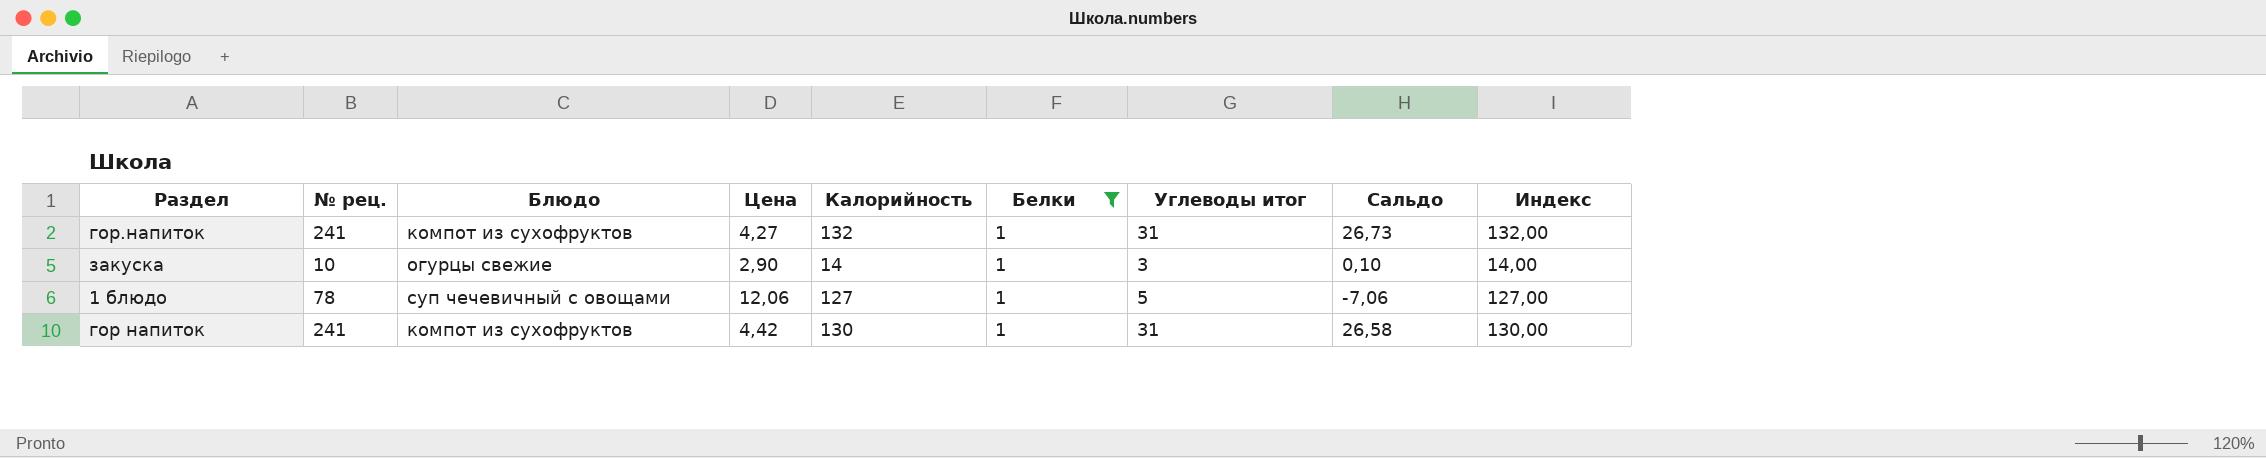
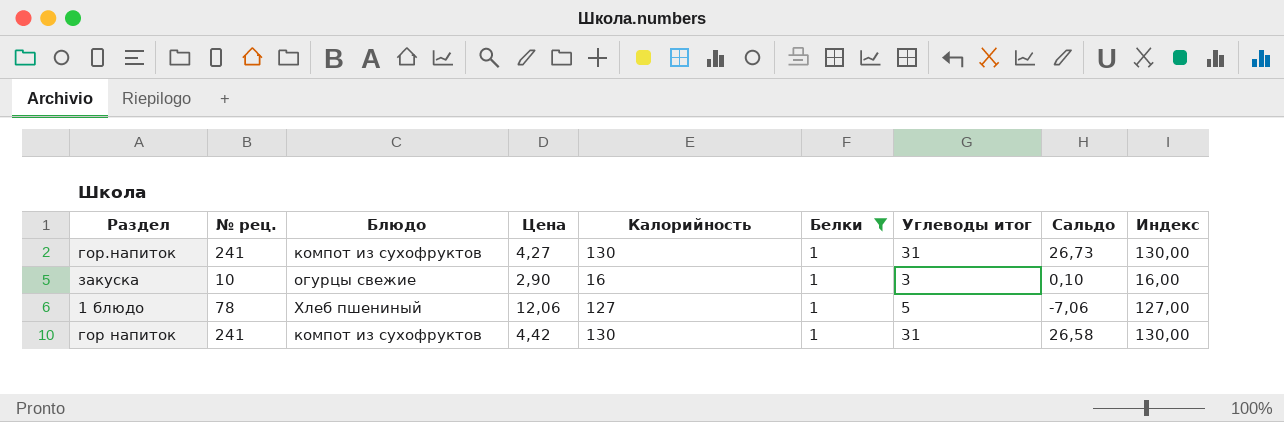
гор.напиток | Калорийность: 132 -> 130
гор.напиток | Индекс: 132,00 -> 130,00
закуска | Калорийность: 14 -> 16
закуска | Индекс: 14,00 -> 16,00
1 блюдо | Блюдо: суп чечевичный с овощами -> Хлеб пшениный

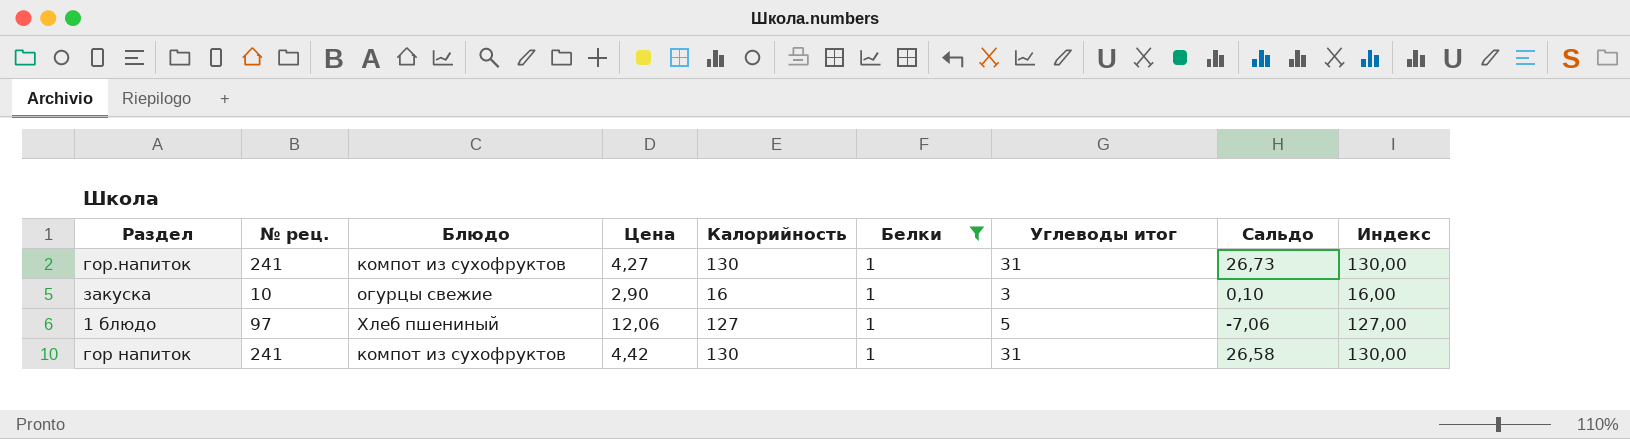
1 блюдо | № рец.: 78 -> 97

